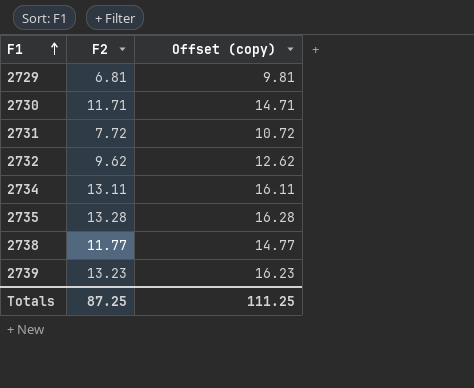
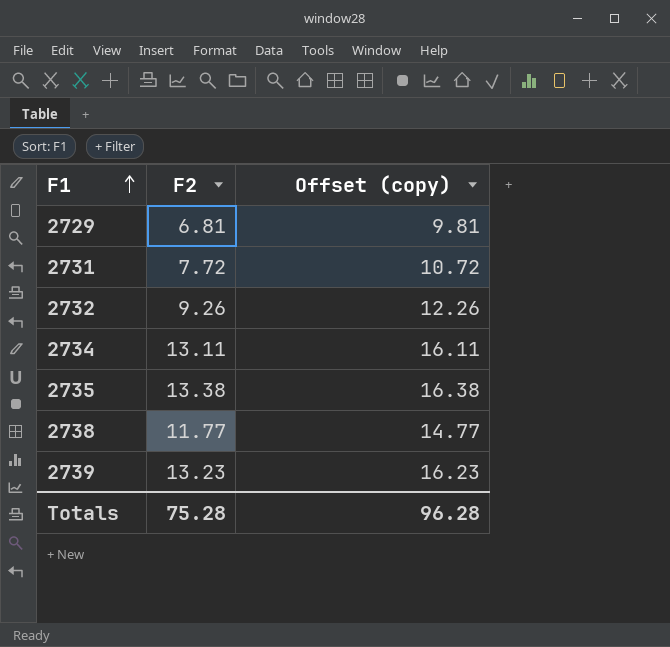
row 2730: 11.71 | 14.71 -> none
2732 | F2: 9.62 -> 9.26
2732 | Offset (copy): 12.62 -> 12.26
2735 | F2: 13.28 -> 13.38
2735 | Offset (copy): 16.28 -> 16.38
Totals | F2: 87.25 -> 75.28
Totals | Offset (copy): 111.25 -> 96.28

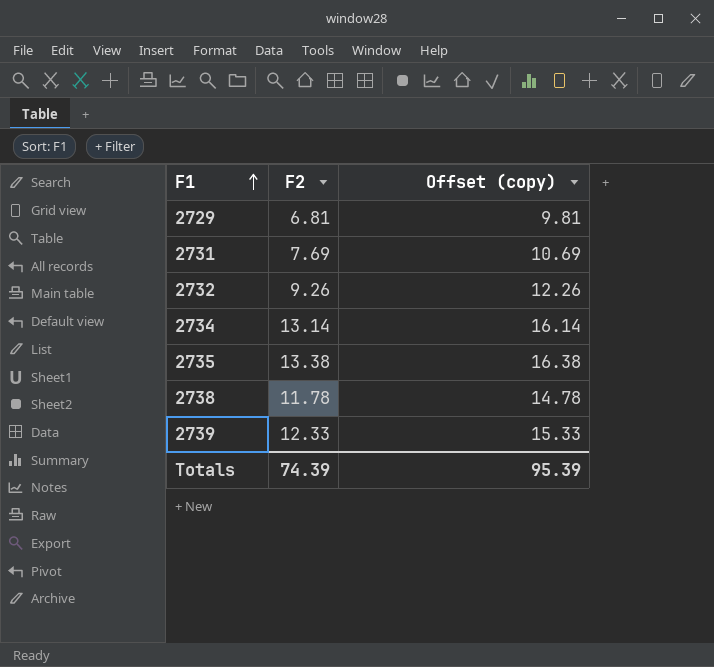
2731 | F2: 7.72 -> 7.69
2731 | Offset (copy): 10.72 -> 10.69
2734 | F2: 13.11 -> 13.14
2734 | Offset (copy): 16.11 -> 16.14
2738 | F2: 11.77 -> 11.78
2738 | Offset (copy): 14.77 -> 14.78
2739 | F2: 13.23 -> 12.33
2739 | Offset (copy): 16.23 -> 15.33
Totals | F2: 75.28 -> 74.39
Totals | Offset (copy): 96.28 -> 95.39

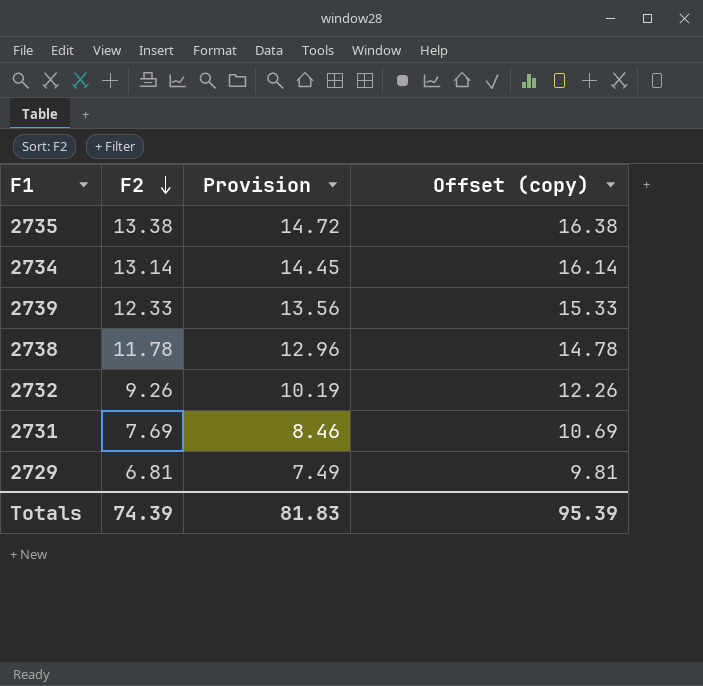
row order: F1 ascending -> F2 descending
column Provision | formula: none -> [F2] * 1.1

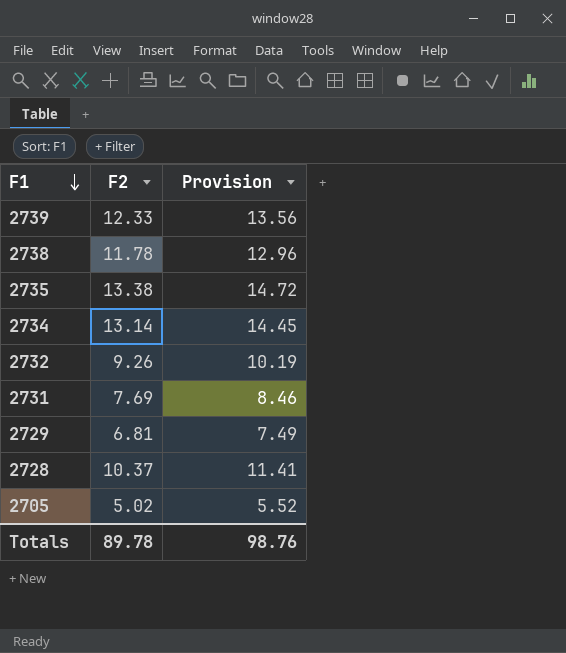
row order: F2 descending -> F1 descending
column Offset (copy) | formula: [F2] + 3 -> none
row 2728: none -> 10.37 | 11.41
row 2705: none -> 5.02 | 5.52
Totals | F2: 74.39 -> 89.78
Totals | Provision: 81.83 -> 98.76

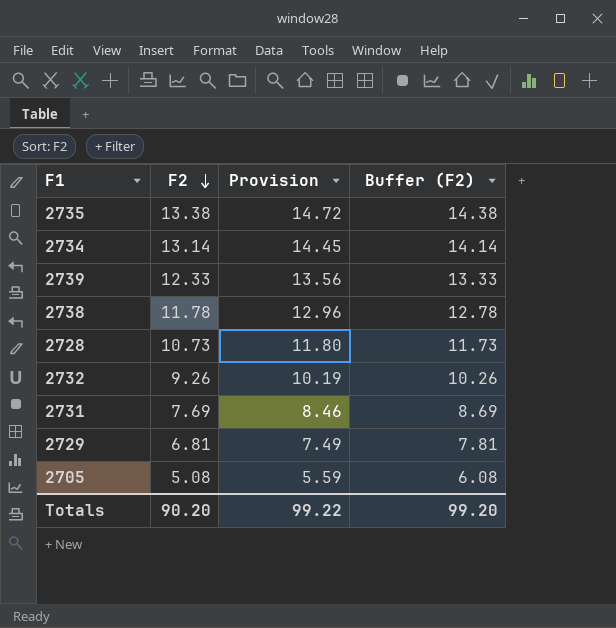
row order: F1 descending -> F2 descending
column Buffer (F2) | formula: none -> [F2] + 1
2728 | F2: 10.37 -> 10.73
2728 | Provision: 11.41 -> 11.80
2705 | F2: 5.02 -> 5.08
2705 | Provision: 5.52 -> 5.59
Totals | F2: 89.78 -> 90.20
Totals | Provision: 98.76 -> 99.22

